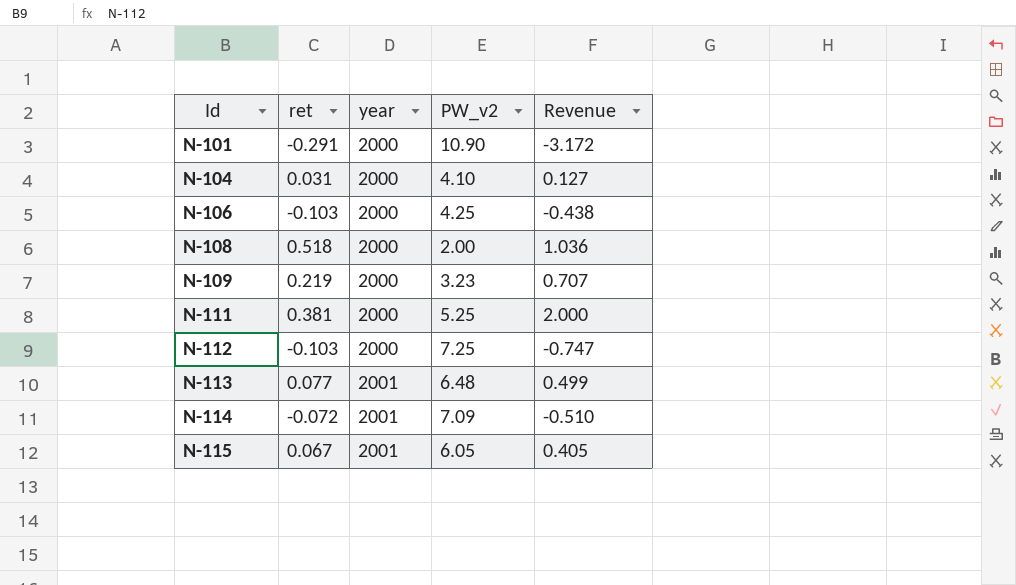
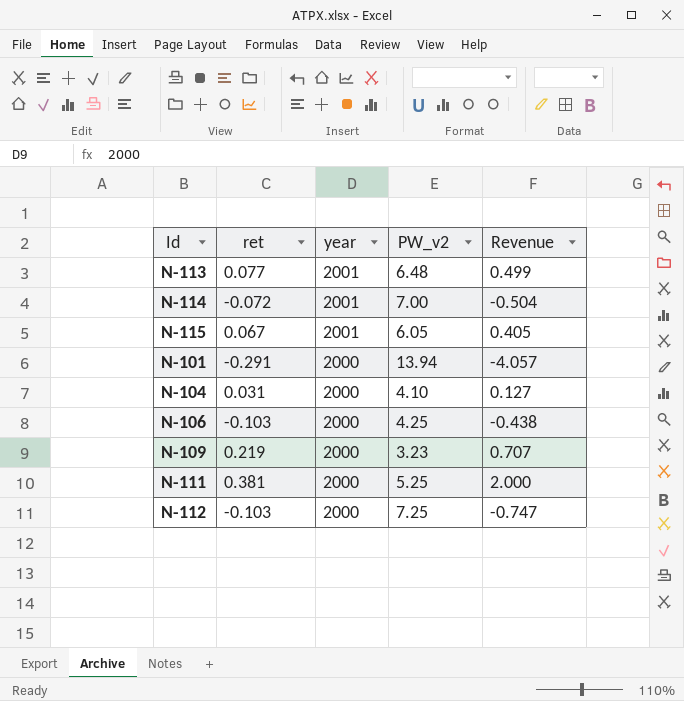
row order: Id ascending -> year descending
row N-108: 0.518 | 2000 | 2.00 | 1.036 -> none
N-114 | PW_v2: 7.09 -> 7.00
N-114 | Revenue: -0.510 -> -0.504
N-101 | PW_v2: 10.90 -> 13.94
N-101 | Revenue: -3.172 -> -4.057

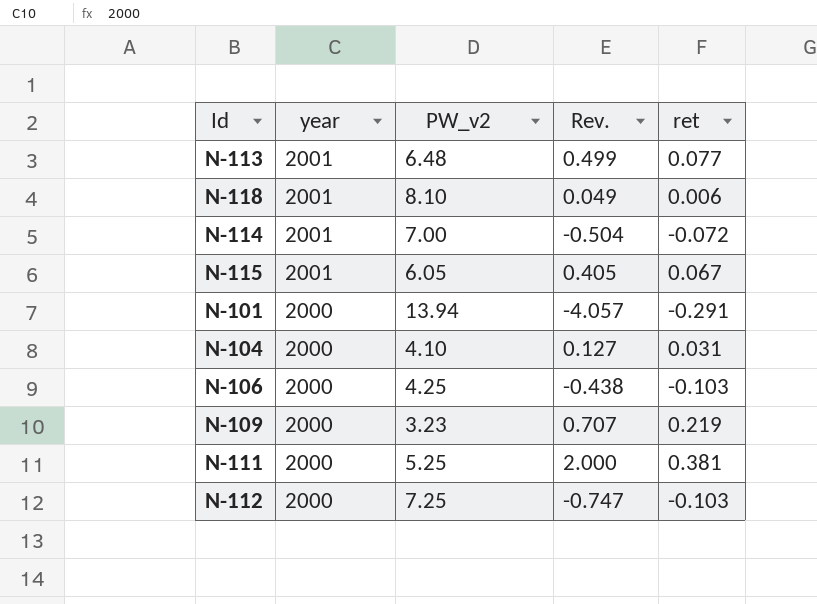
column name: Revenue -> Rev.
column ret | position: 2 -> 5
row N-118: none -> 2001 | 8.10 | 0.049 | 0.006

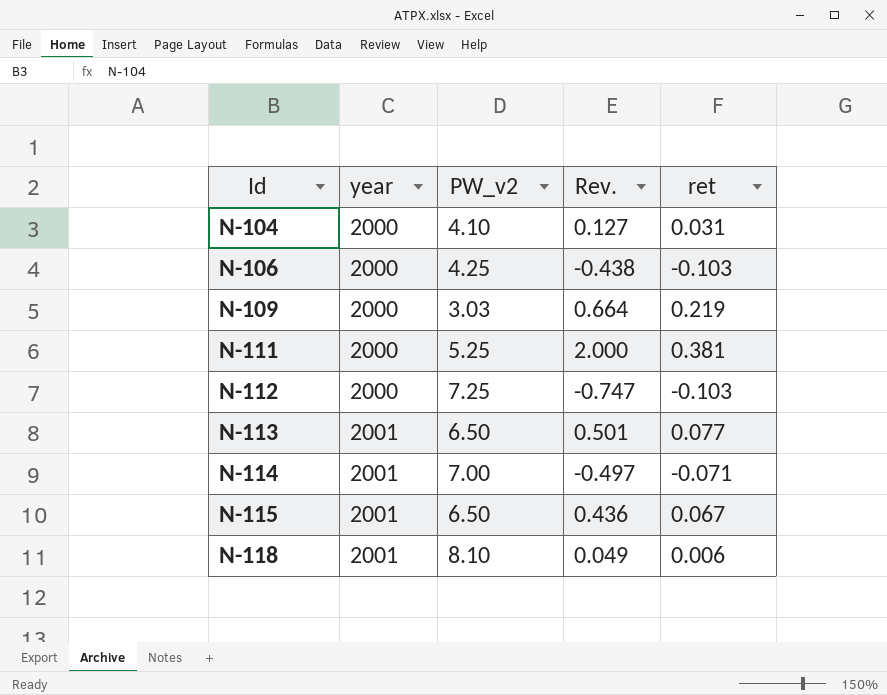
row order: year descending -> Id ascending
row N-101: 2000 | 13.94 | -4.057 | -0.291 -> none
N-109 | PW_v2: 3.23 -> 3.03
N-109 | Rev.: 0.707 -> 0.664
N-113 | PW_v2: 6.48 -> 6.50
N-113 | Rev.: 0.499 -> 0.501
N-114 | Rev.: -0.504 -> -0.497
N-114 | ret: -0.072 -> -0.071
N-115 | PW_v2: 6.05 -> 6.50
N-115 | Rev.: 0.405 -> 0.436

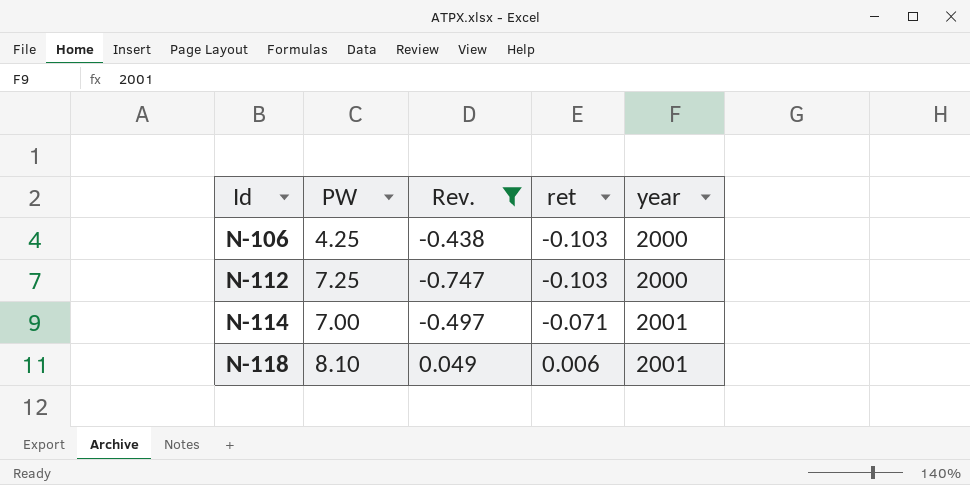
filter: none -> Rev. <= 0.049
column name: PW_v2 -> PW
column year | position: 2 -> 5

